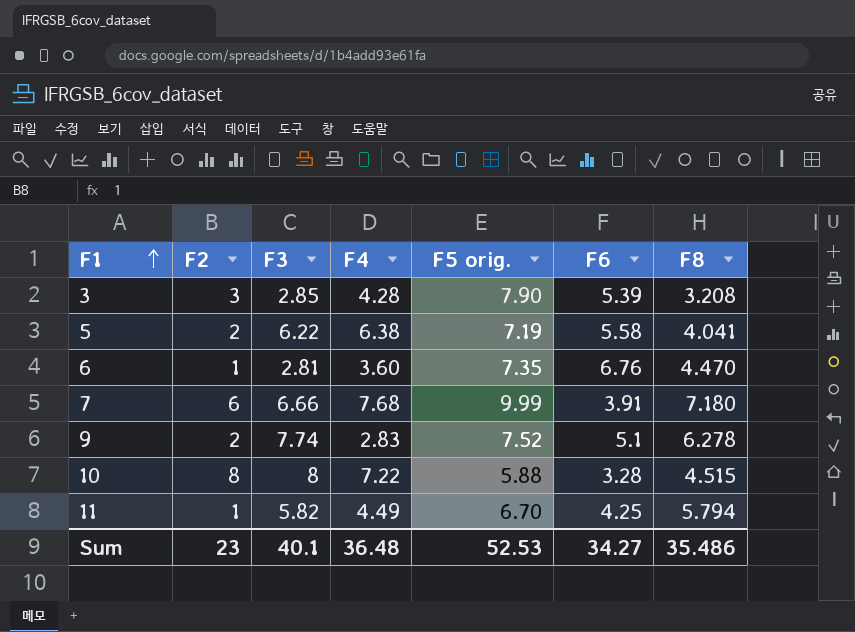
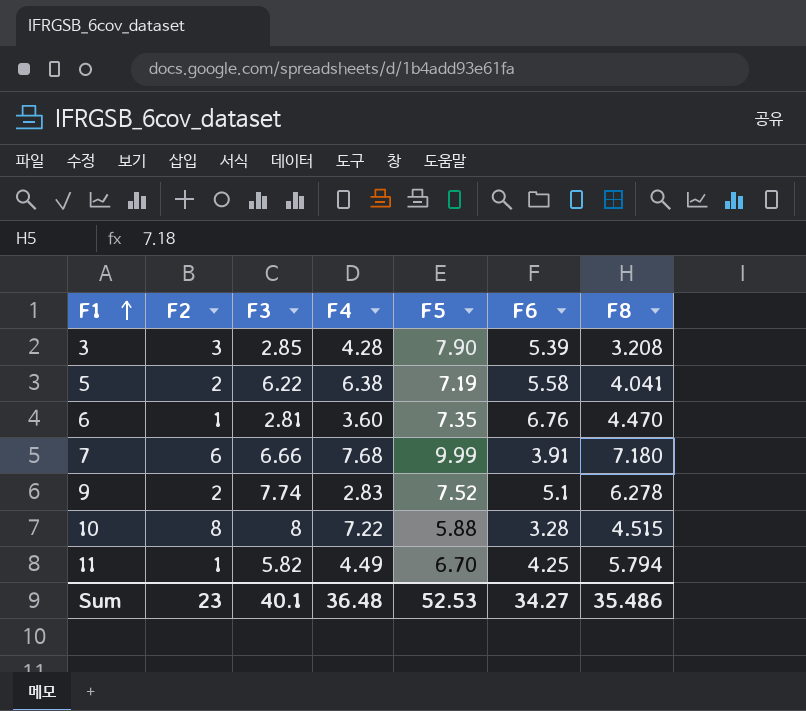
column name: F5 orig. -> F5

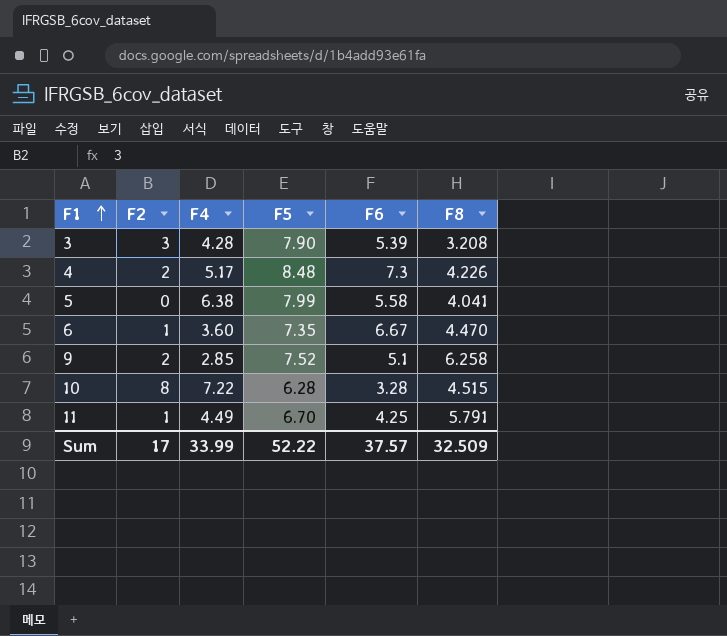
column F3 | position: 3 -> none
row 7: 6 | 6.66 | 7.68 | 9.99 | 3.91 | 7.180 -> none
row 4: none -> 2 | 5.17 | 8.48 | 7.3 | 4.226
5 | F2: 2 -> 0
5 | F5: 7.19 -> 7.99
6 | F6: 6.76 -> 6.67
9 | F4: 2.83 -> 2.85
9 | F8: 6.278 -> 6.258
10 | F5: 5.88 -> 6.28
11 | F8: 5.794 -> 5.791
Sum | F2: 23 -> 17
Sum | F4: 36.48 -> 33.99
Sum | F5: 52.53 -> 52.22
Sum | F6: 34.27 -> 37.57
Sum | F8: 35.486 -> 32.509

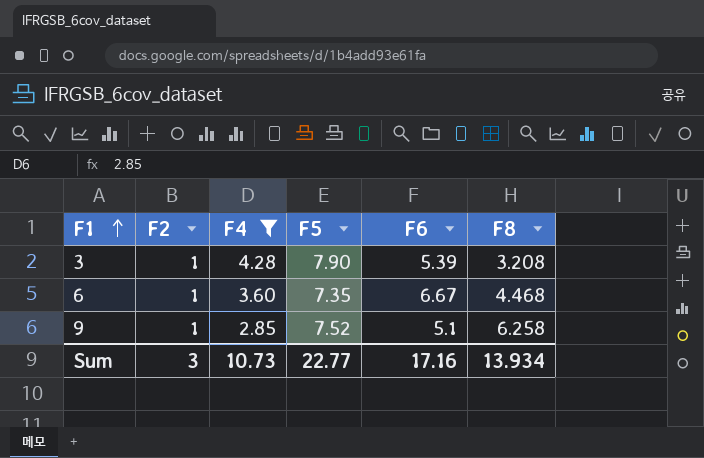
filter: none -> F4 <= 4.28
3 | F2: 3 -> 1
6 | F8: 4.470 -> 4.468
9 | F2: 2 -> 1
Sum | F2: 17 -> 3
Sum | F4: 33.99 -> 10.73
Sum | F5: 52.22 -> 22.77
Sum | F6: 37.57 -> 17.16
Sum | F8: 32.509 -> 13.934

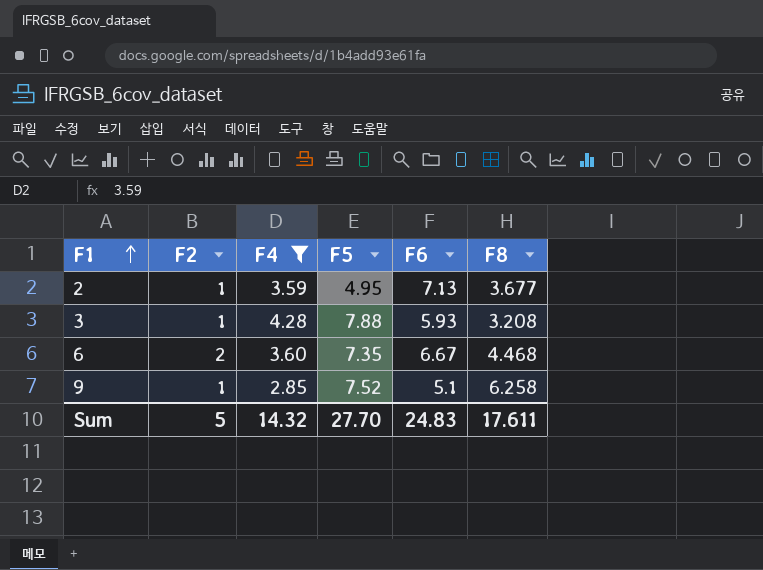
row 2: none -> 1 | 3.59 | 4.95 | 7.13 | 3.677
3 | F5: 7.90 -> 7.88
3 | F6: 5.39 -> 5.93
6 | F2: 1 -> 2
Sum | F2: 3 -> 5
Sum | F4: 10.73 -> 14.32
Sum | F5: 22.77 -> 27.70
Sum | F6: 17.16 -> 24.83
Sum | F8: 13.934 -> 17.611

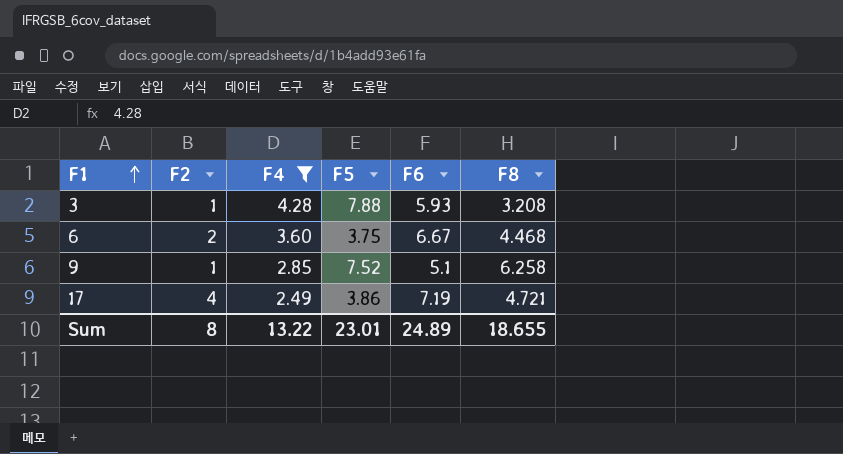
row 2: 1 | 3.59 | 4.95 | 7.13 | 3.677 -> none
6 | F5: 7.35 -> 3.75
row 17: none -> 4 | 2.49 | 3.86 | 7.19 | 4.721
Sum | F2: 5 -> 8
Sum | F4: 14.32 -> 13.22
Sum | F5: 27.70 -> 23.01
Sum | F6: 24.83 -> 24.89
Sum | F8: 17.611 -> 18.655

